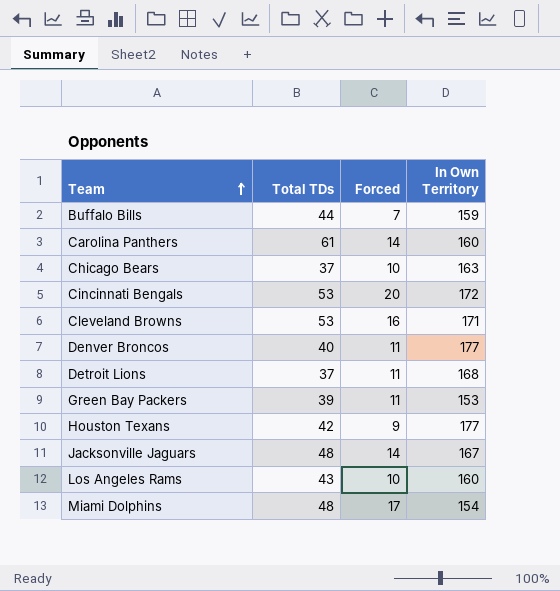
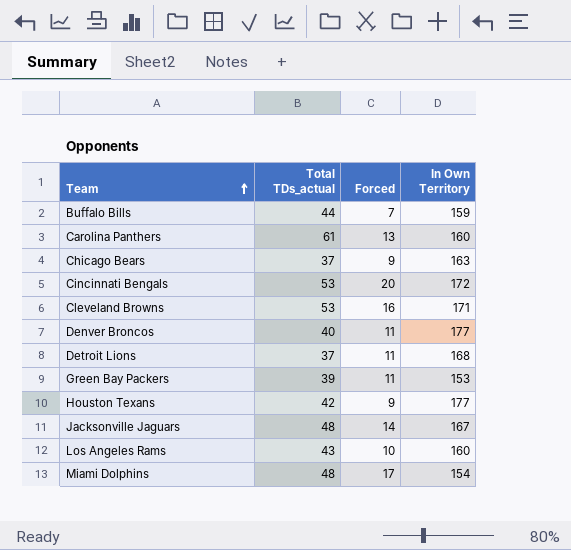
column name: Total TDs -> Total TDs_actual
Carolina Panthers | Forced: 14 -> 13
Chicago Bears | Forced: 10 -> 9

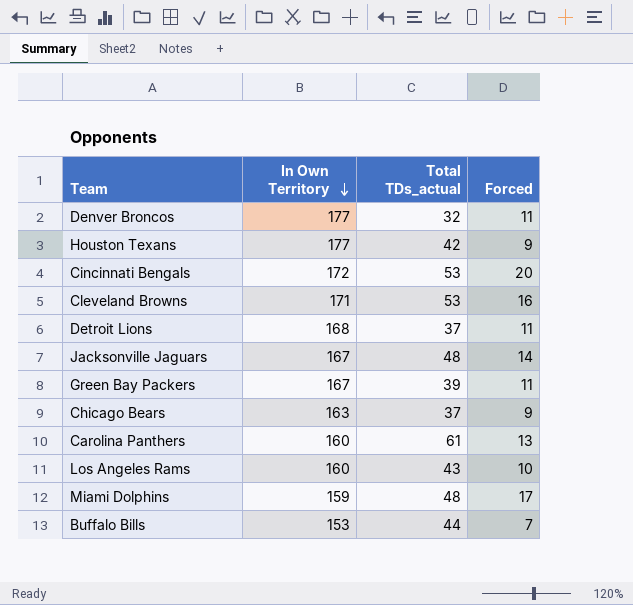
row order: Team ascending -> In Own Territory descending
column In Own Territory | position: 4 -> 2
Denver Broncos | Total TDs_actual: 40 -> 32
Green Bay Packers | In Own Territory: 153 -> 167
Miami Dolphins | In Own Territory: 154 -> 159
Buffalo Bills | In Own Territory: 159 -> 153

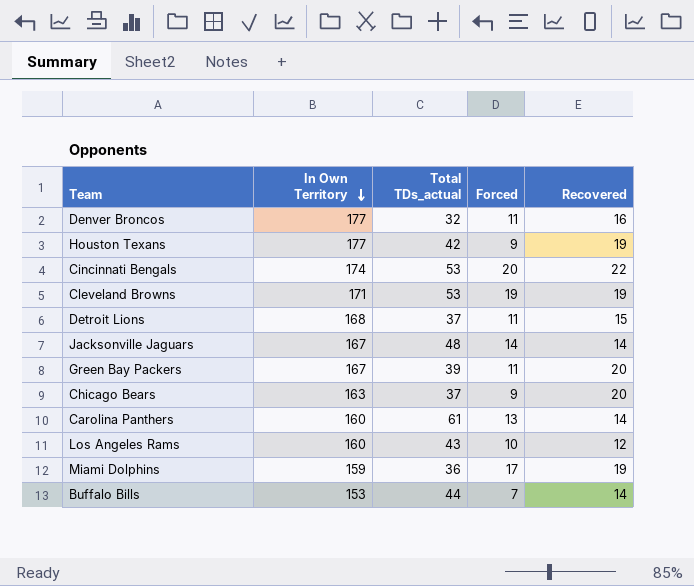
column Recovered | position: none -> 5
Cincinnati Bengals | In Own Territory: 172 -> 174
Cleveland Browns | Forced: 16 -> 19
Miami Dolphins | Total TDs_actual: 48 -> 36

